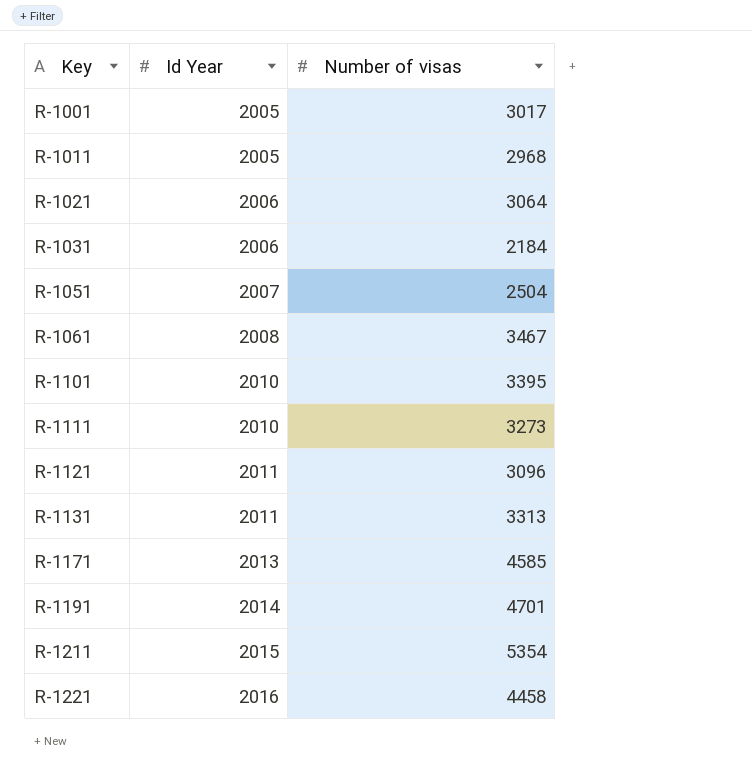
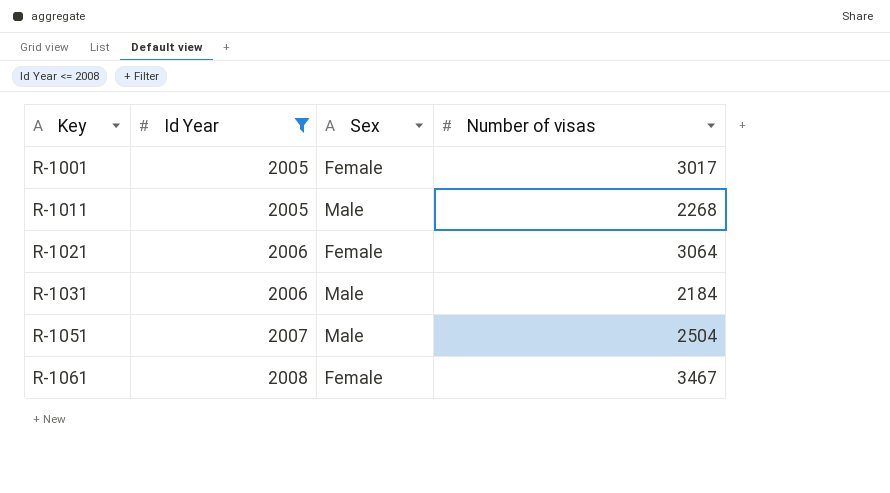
filter: none -> Id Year <= 2008
column Sex | position: none -> 3
R-1011 | Number of visas: 2968 -> 2268

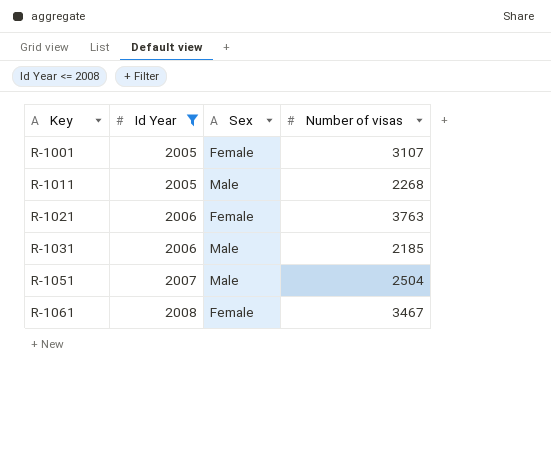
R-1001 | Number of visas: 3017 -> 3107
R-1021 | Number of visas: 3064 -> 3763
R-1031 | Number of visas: 2184 -> 2185

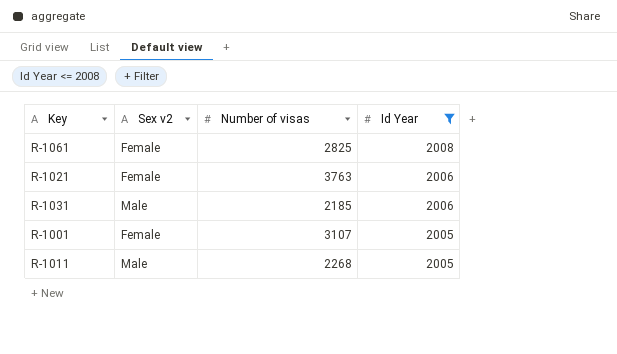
row order: Key ascending -> Id Year descending
column name: Sex -> Sex v2
column Id Year | position: 2 -> 4
row R-1051: 2007 | Male | 2504 -> none
R-1061 | Number of visas: 3467 -> 2825

